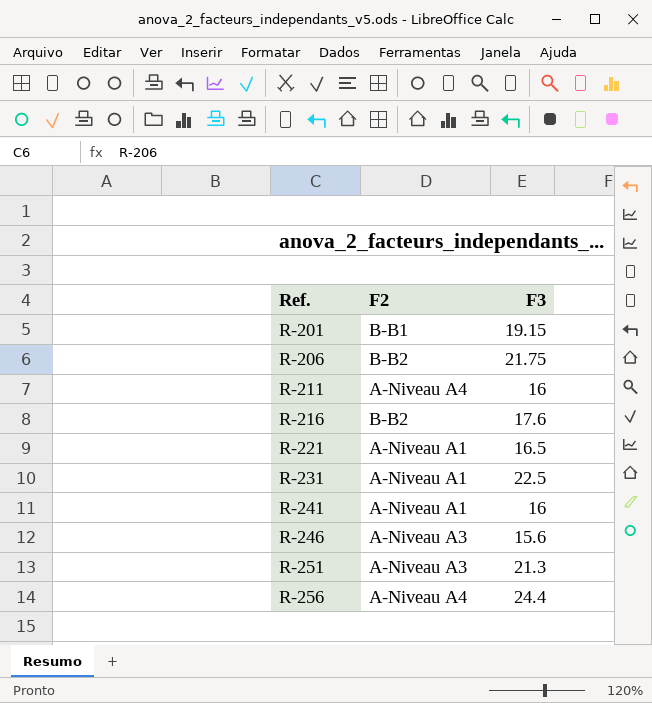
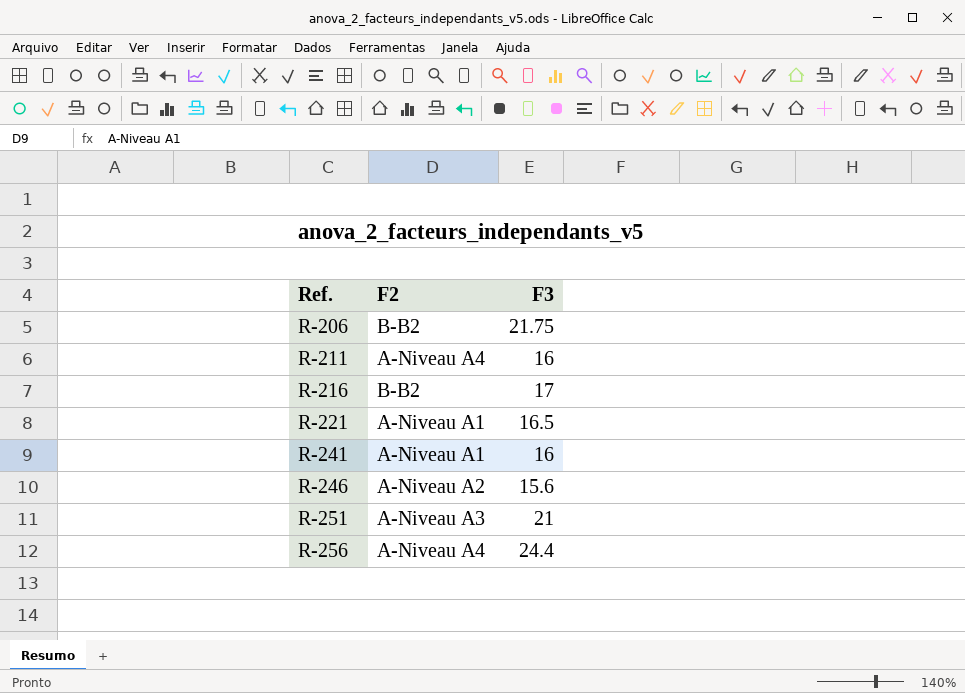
row R-201: B-B1 | 19.15 -> none
row R-231: A-Niveau A1 | 22.5 -> none
R-216 | F3: 17.6 -> 17
R-246 | F2: A-Niveau A3 -> A-Niveau A2
R-251 | F3: 21.3 -> 21

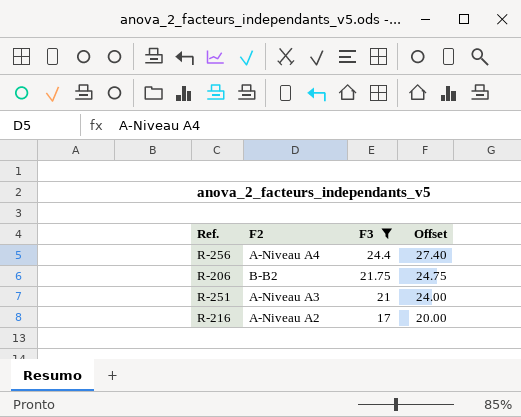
filter: none -> F3 >= 17
row order: Ref. ascending -> F3 descending
column Offset | formula: none -> [F3] + 3
R-216 | F2: B-B2 -> A-Niveau A2

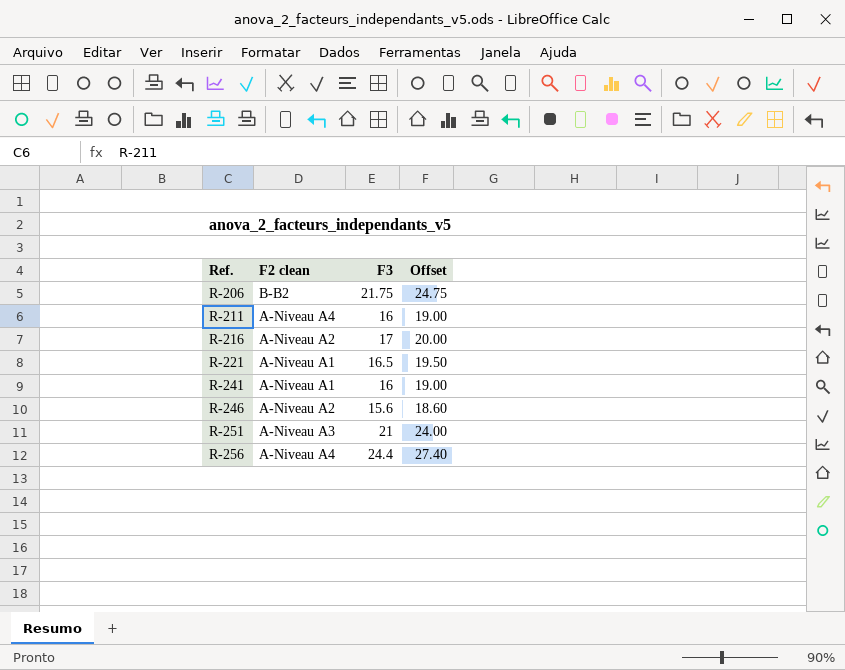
filter: F3 >= 17 -> none
row order: F3 descending -> Ref. ascending
column name: F2 -> F2 clean

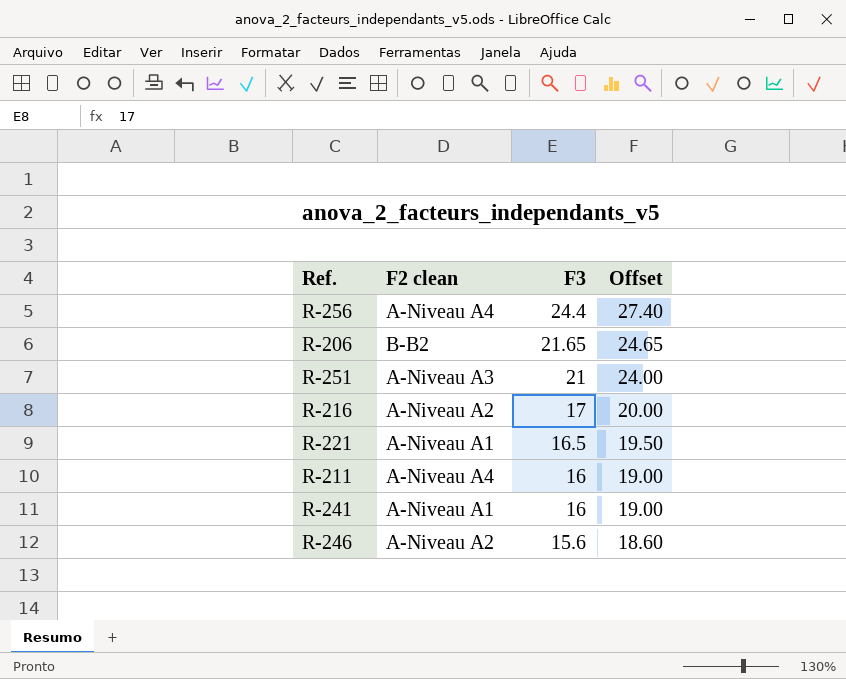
row order: Ref. ascending -> F3 descending
R-206 | F3: 21.75 -> 21.65
R-206 | Offset: 24.75 -> 24.65

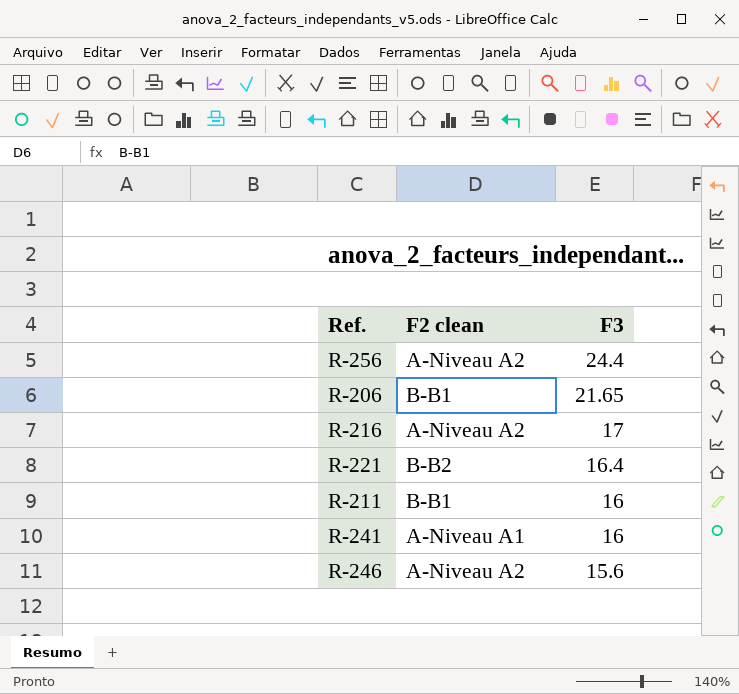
column Offset | formula: [F3] + 3 -> none
row R-251: A-Niveau A3 | 21 | 24.00 -> none
R-256 | F2 clean: A-Niveau A4 -> A-Niveau A2
R-206 | F2 clean: B-B2 -> B-B1
R-221 | F2 clean: A-Niveau A1 -> B-B2
R-221 | F3: 16.5 -> 16.4
R-211 | F2 clean: A-Niveau A4 -> B-B1

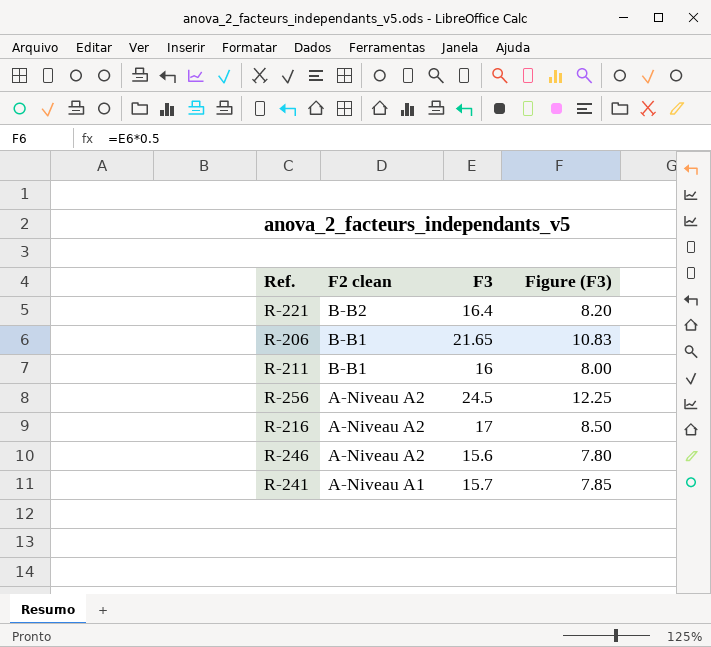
row order: F3 descending -> F2 clean descending
column Figure (F3) | formula: none -> [F3] * 0.5
R-256 | F3: 24.4 -> 24.5
R-241 | F3: 16 -> 15.7

